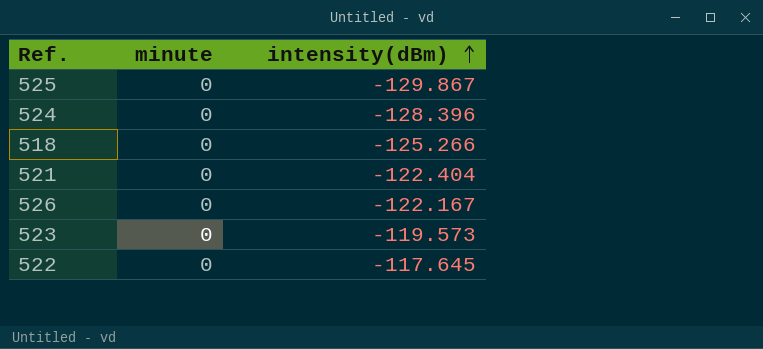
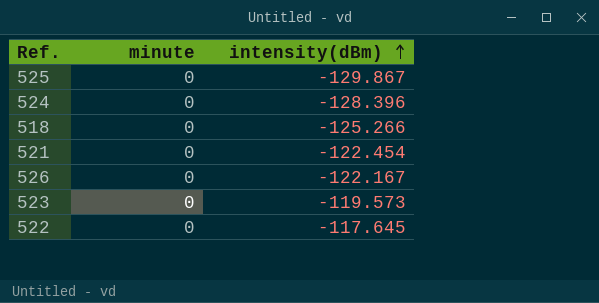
521 | intensity(dBm): -122.404 -> -122.454

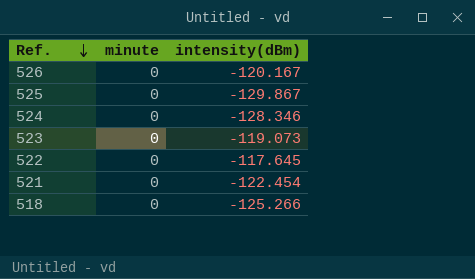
row order: intensity(dBm) ascending -> Ref. descending
526 | intensity(dBm): -122.167 -> -120.167
524 | intensity(dBm): -128.396 -> -128.346
523 | intensity(dBm): -119.573 -> -119.073

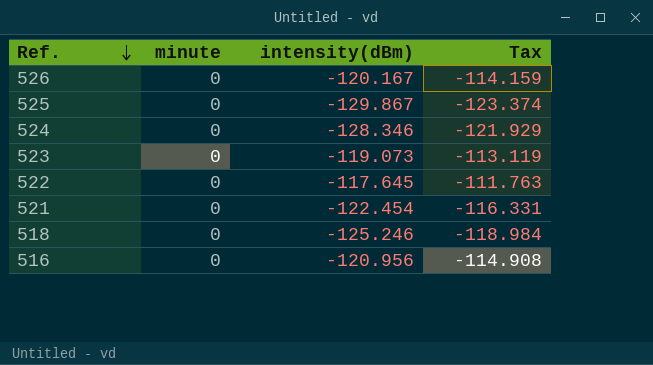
column Tax | formula: none -> [intensity(dBm)] * 0.95
518 | intensity(dBm): -125.266 -> -125.246
row 516: none -> 0 | -120.956 | -114.908

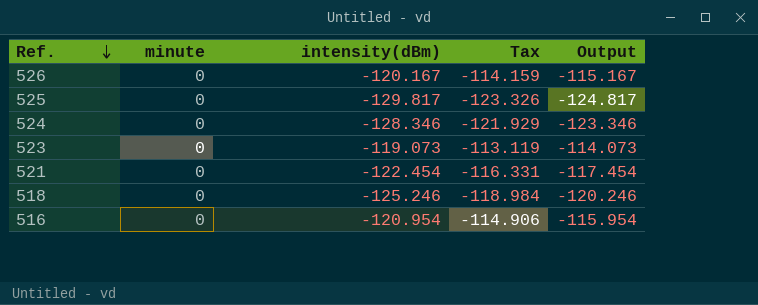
column Output | formula: none -> [intensity(dBm)] + 5
row 522: 0 | -117.645 | -111.763 -> none
525 | intensity(dBm): -129.867 -> -129.817
525 | Tax: -123.374 -> -123.326
516 | intensity(dBm): -120.956 -> -120.954
516 | Tax: -114.908 -> -114.906

